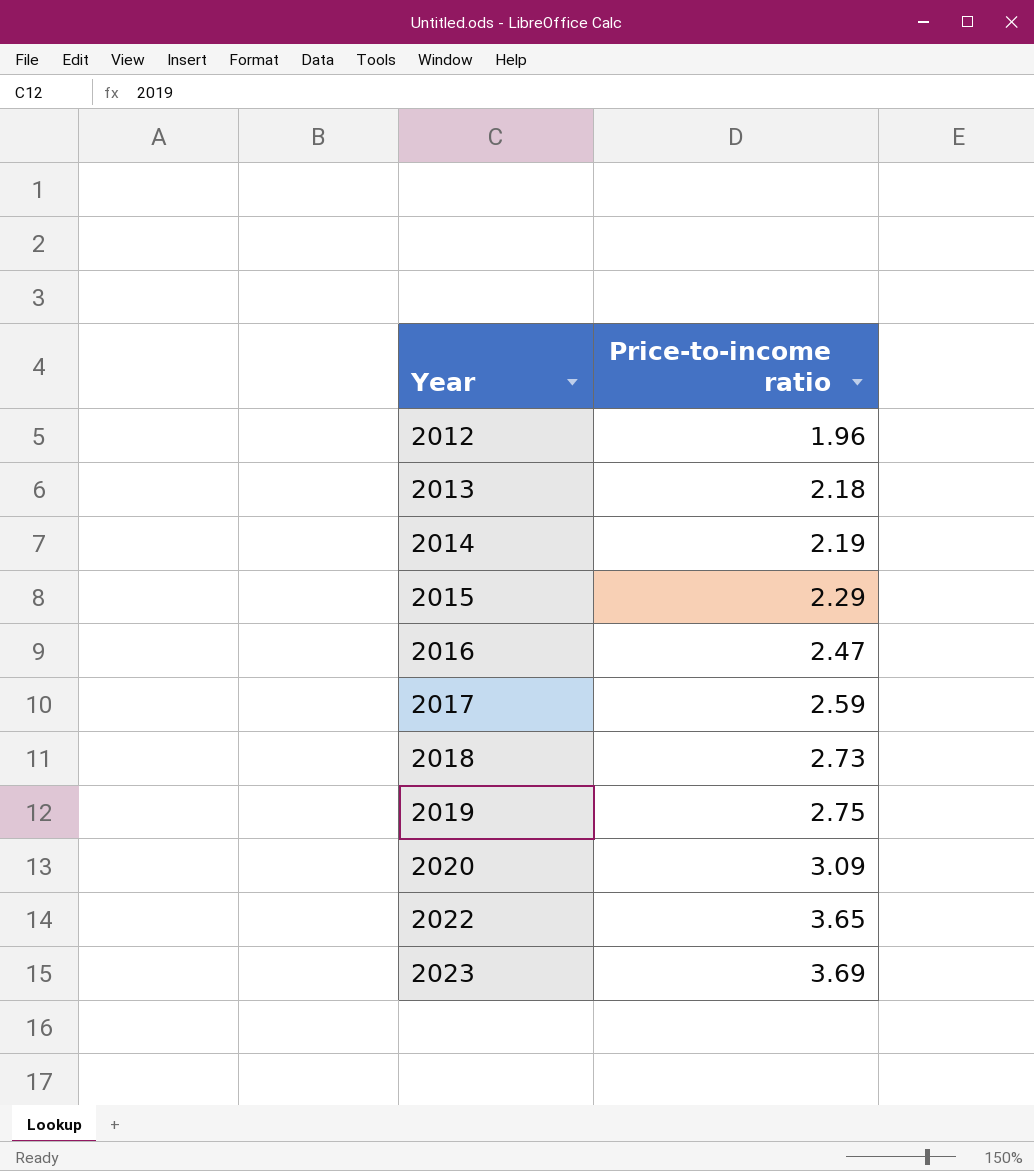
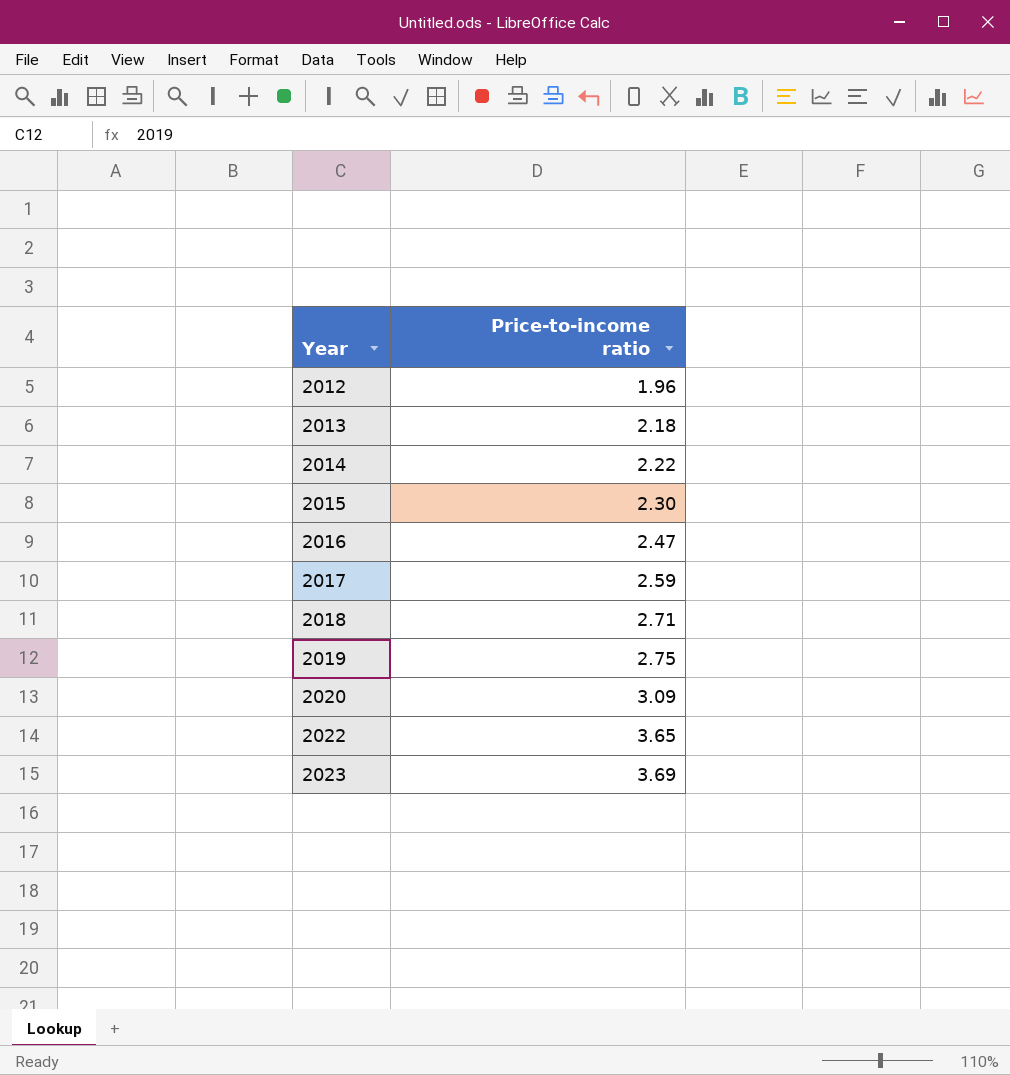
2014 | Price-to-income ratio: 2.19 -> 2.22
2015 | Price-to-income ratio: 2.29 -> 2.30
2018 | Price-to-income ratio: 2.73 -> 2.71

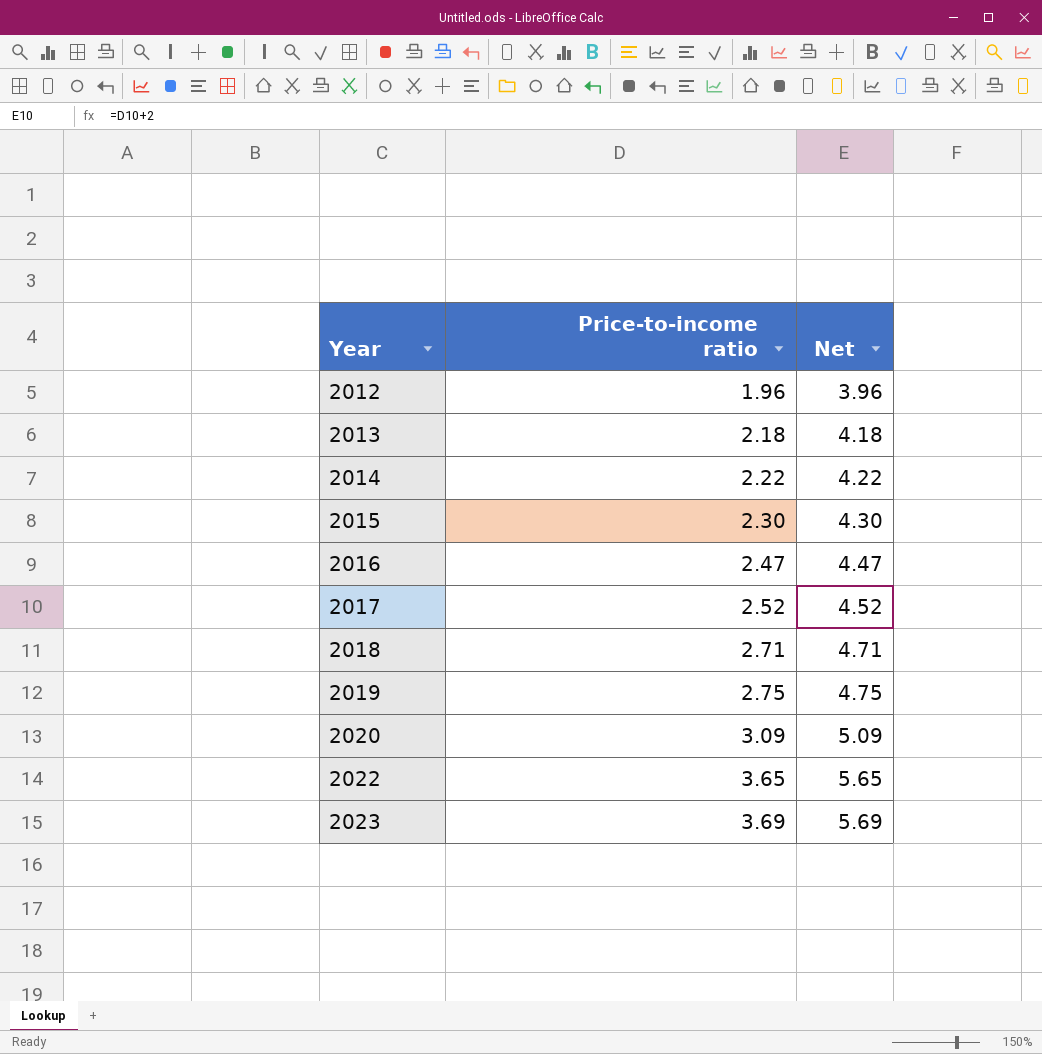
column Net | formula: none -> [Price-to-income ratio] + 2
2017 | Price-to-income ratio: 2.59 -> 2.52

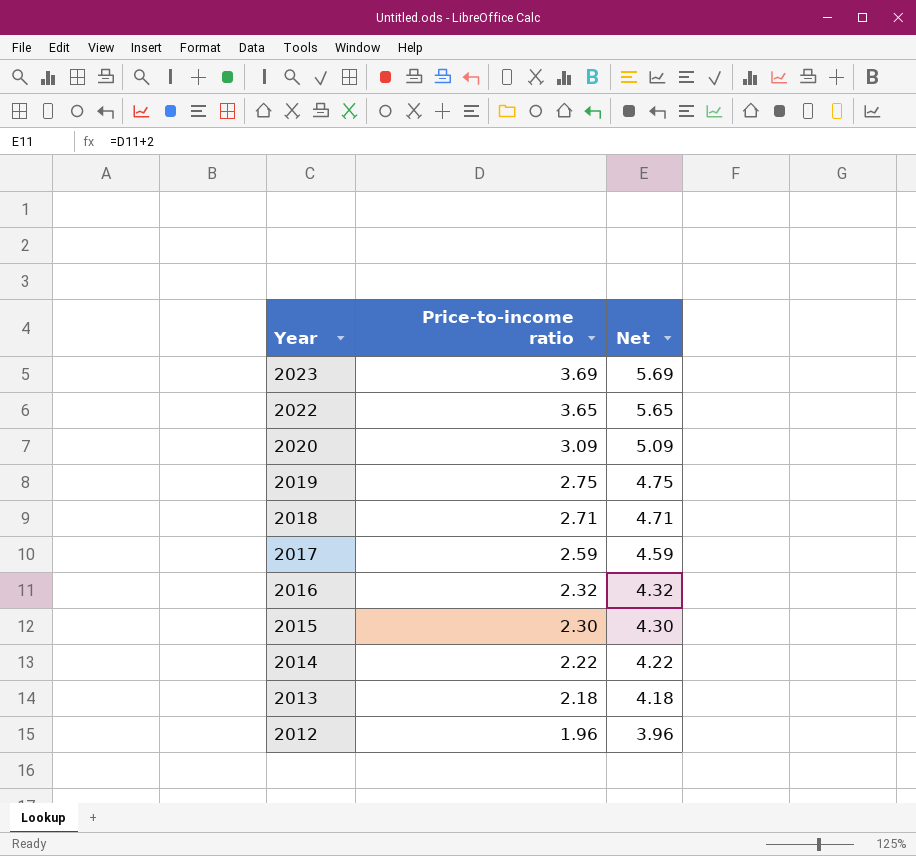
row order: Year ascending -> Year descending
2017 | Price-to-income ratio: 2.52 -> 2.59
2017 | Net: 4.52 -> 4.59
2016 | Price-to-income ratio: 2.47 -> 2.32
2016 | Net: 4.47 -> 4.32

